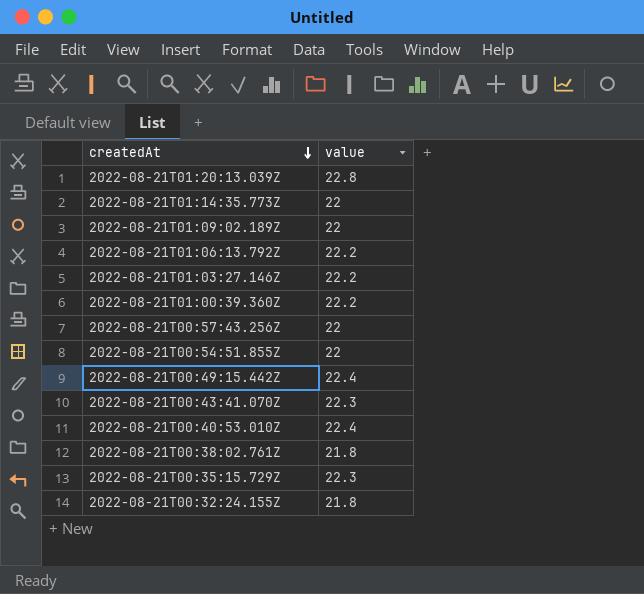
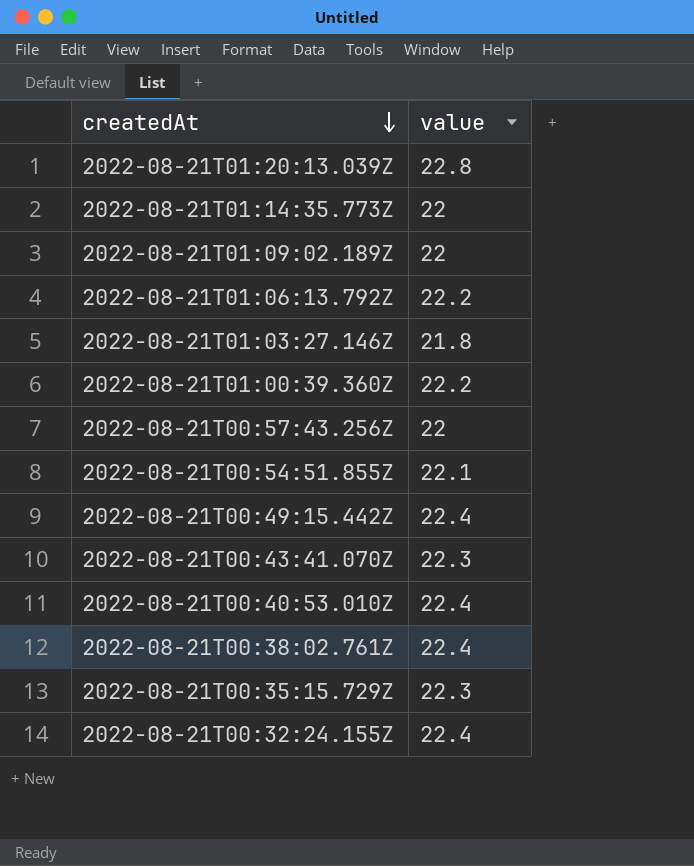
2022-08-21T01:03:27.146Z | value: 22.2 -> 21.8
2022-08-21T00:54:51.855Z | value: 22 -> 22.1
2022-08-21T00:38:02.761Z | value: 21.8 -> 22.4
2022-08-21T00:32:24.155Z | value: 21.8 -> 22.4

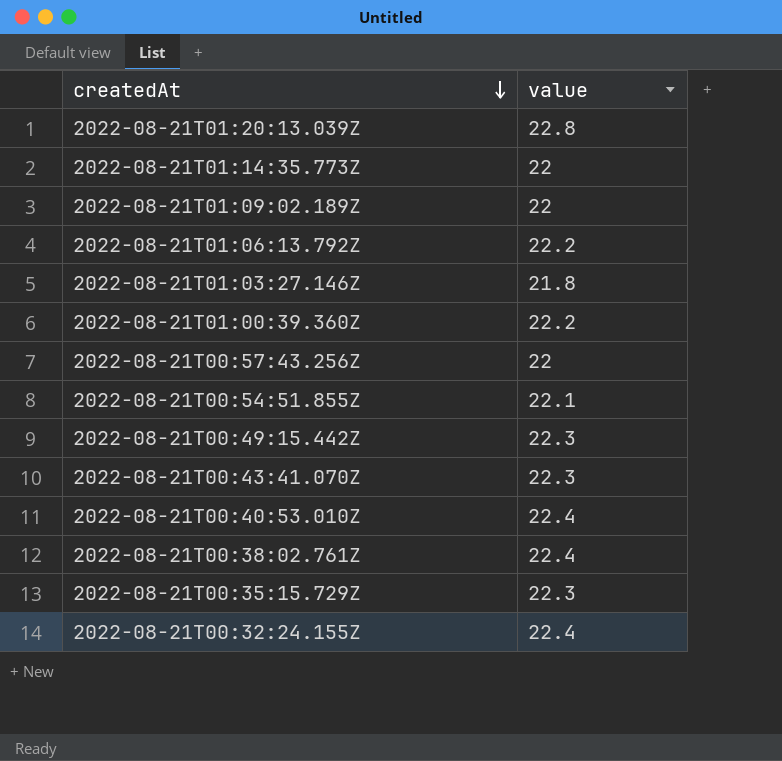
2022-08-21T00:49:15.442Z | value: 22.4 -> 22.3

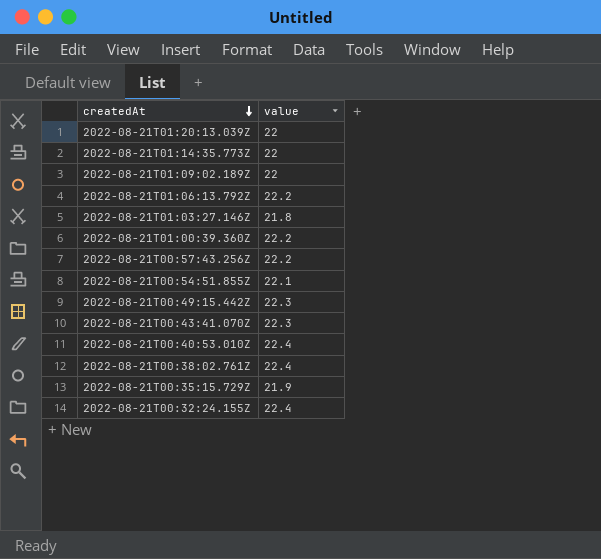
2022-08-21T01:20:13.039Z | value: 22.8 -> 22
2022-08-21T00:57:43.256Z | value: 22 -> 22.2
2022-08-21T00:35:15.729Z | value: 22.3 -> 21.9

